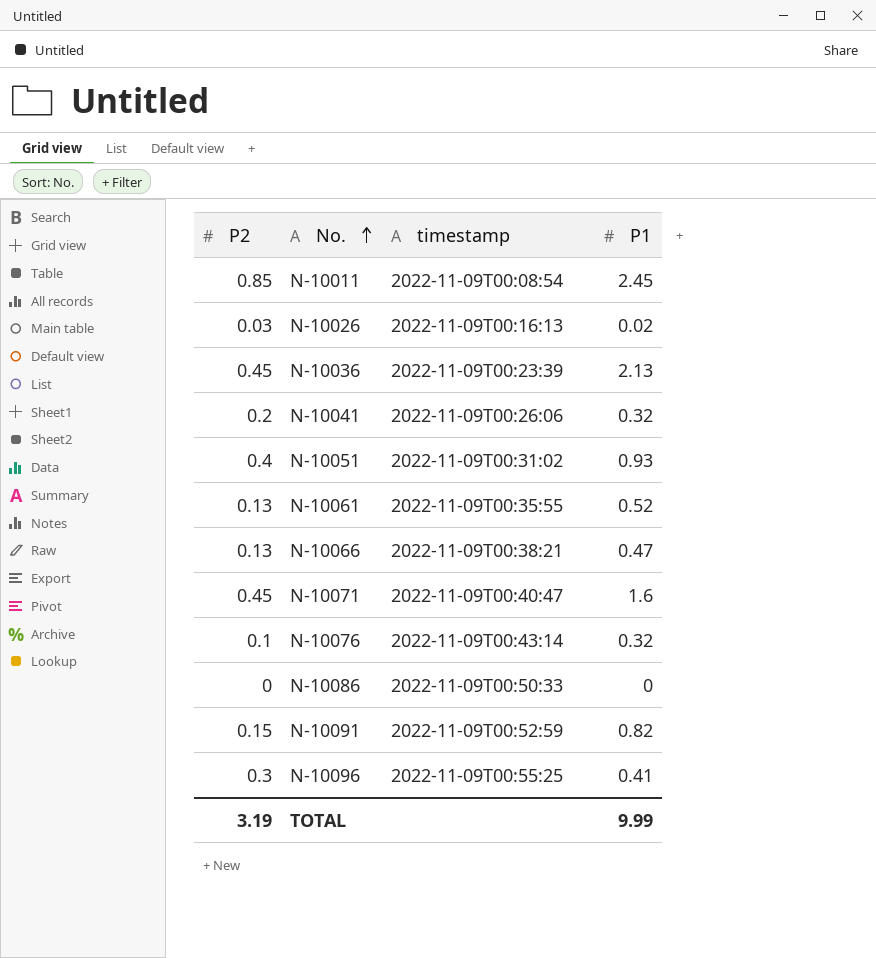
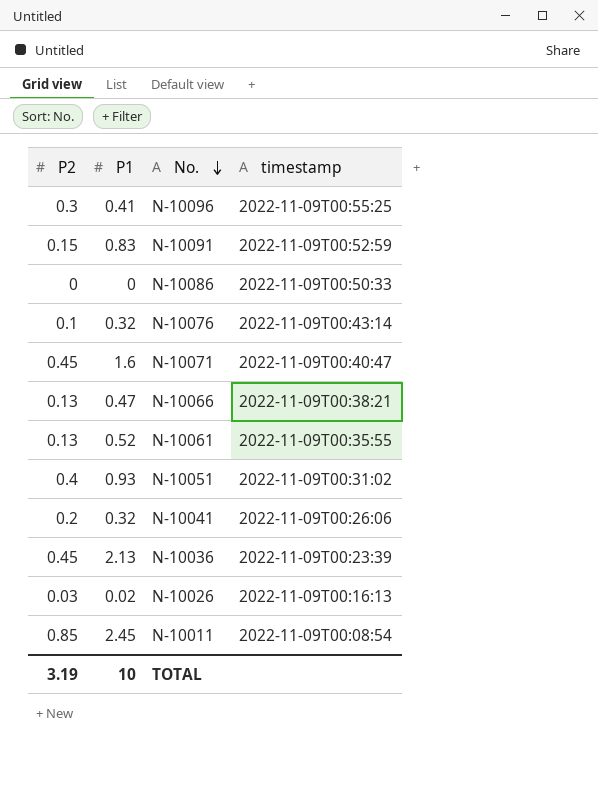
row order: No. ascending -> No. descending
column P1 | position: 4 -> 2
N-10091 | P1: 0.82 -> 0.83
TOTAL | P1: 9.99 -> 10

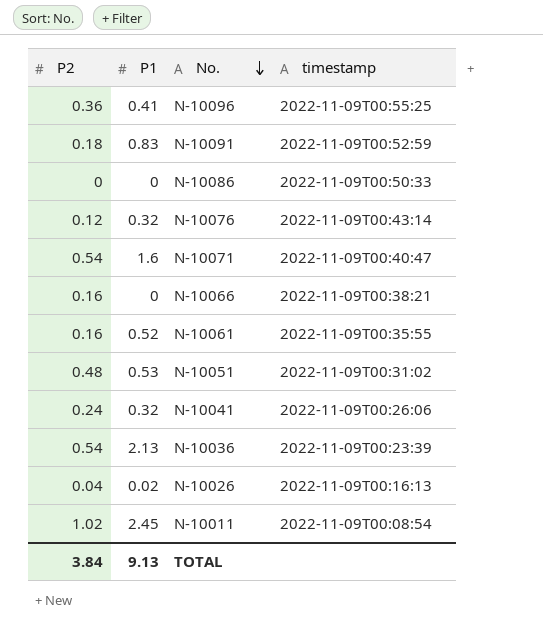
N-10096 | P2: 0.3 -> 0.36
N-10091 | P2: 0.15 -> 0.18
N-10076 | P2: 0.1 -> 0.12
N-10071 | P2: 0.45 -> 0.54
N-10066 | P2: 0.13 -> 0.16
N-10066 | P1: 0.47 -> 0
N-10061 | P2: 0.13 -> 0.16
N-10051 | P2: 0.4 -> 0.48
N-10051 | P1: 0.93 -> 0.53
N-10041 | P2: 0.2 -> 0.24
N-10036 | P2: 0.45 -> 0.54
N-10026 | P2: 0.03 -> 0.04
N-10011 | P2: 0.85 -> 1.02
TOTAL | P2: 3.19 -> 3.84
TOTAL | P1: 10 -> 9.13

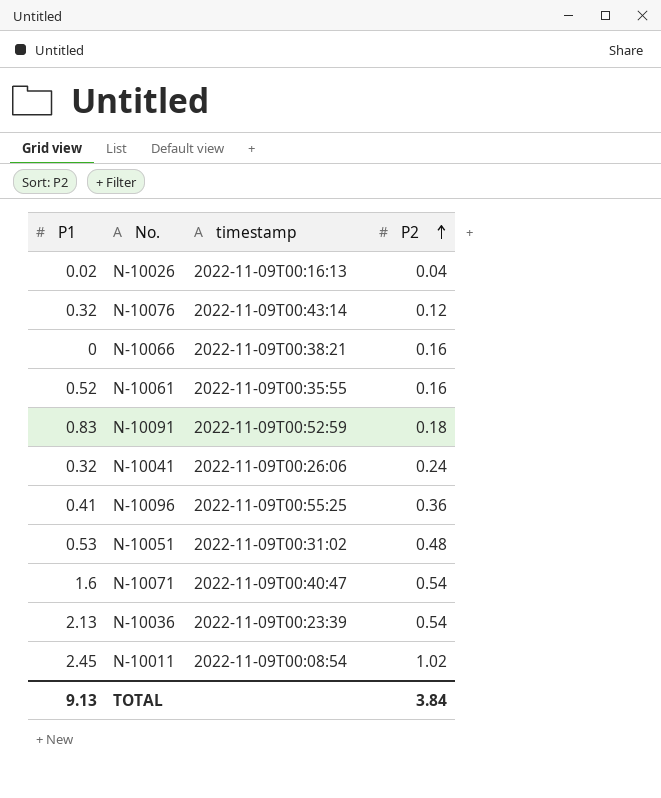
row order: No. descending -> P2 ascending
column P2 | position: 1 -> 4
row N-10086: 0 | 0 | 2022-11-09T00:50:33 -> none

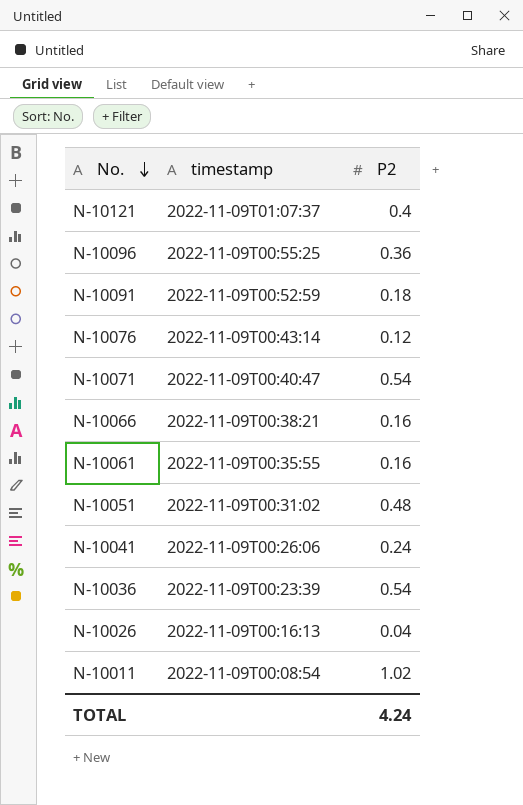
row order: P2 ascending -> No. descending
column P1 | position: 1 -> none
row N-10121: none -> 2022-11-09T01:07:37 | 0.4
TOTAL | P2: 3.84 -> 4.24

